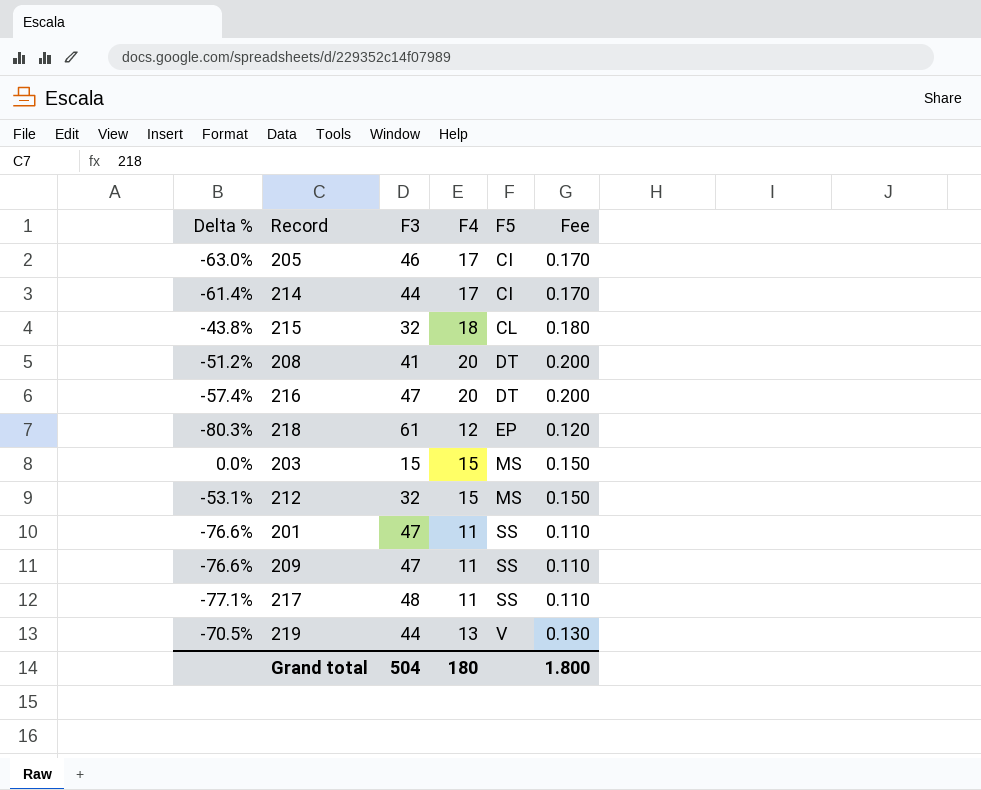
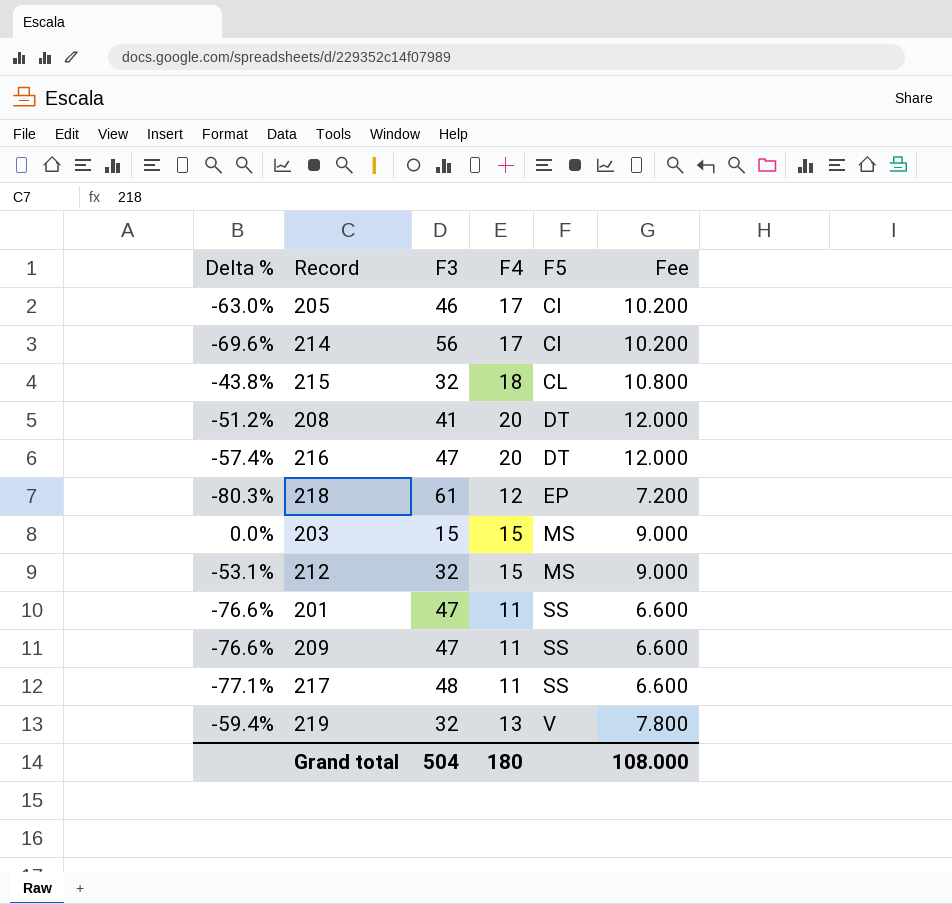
column Fee | formula: [F4] * 0.01 -> [F4] * 0.6
214 | Delta %: -61.4% -> -69.6%
214 | F3: 44 -> 56
219 | Delta %: -70.5% -> -59.4%
219 | F3: 44 -> 32
Grand total | Fee: 1.800 -> 108.000

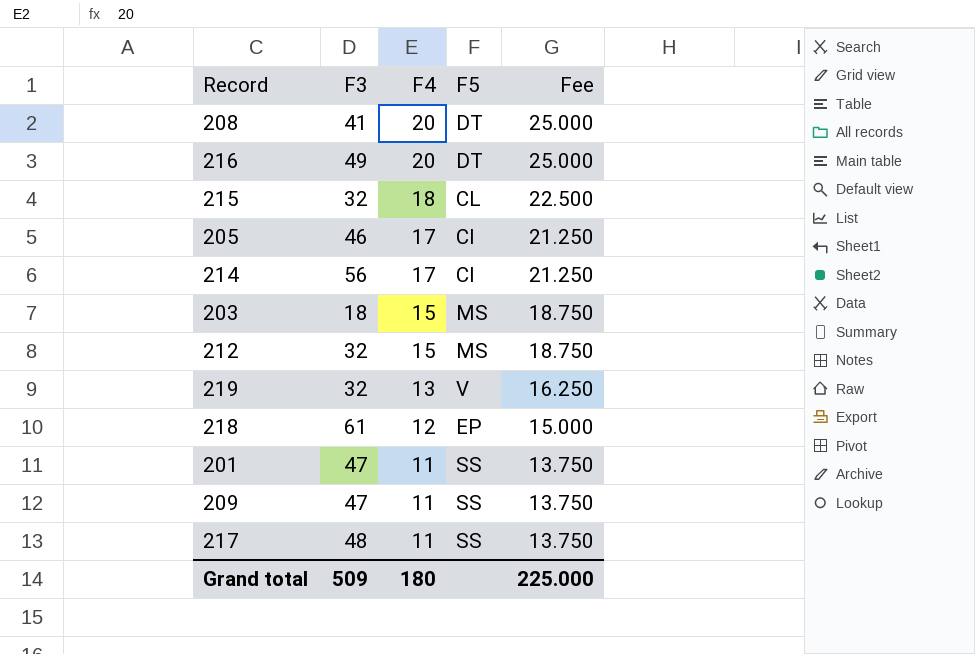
row order: F5 ascending -> F4 descending
column Delta % | formula: ([F4] - [F3]) / [F3] -> none
column Fee | formula: [F4] * 0.6 -> [F4] * 1.25
216 | F3: 47 -> 49
203 | F3: 15 -> 18
Grand total | F3: 504 -> 509
Grand total | Fee: 108.000 -> 225.000

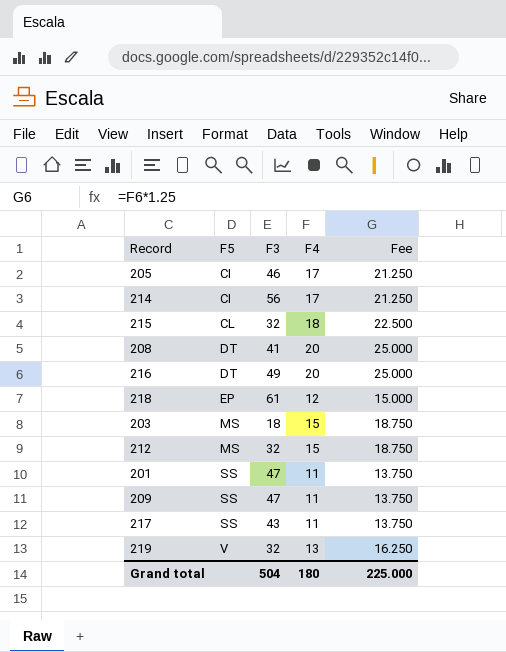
row order: F4 descending -> F5 ascending
column F5 | position: 4 -> 2
217 | F3: 48 -> 43
Grand total | F3: 509 -> 504

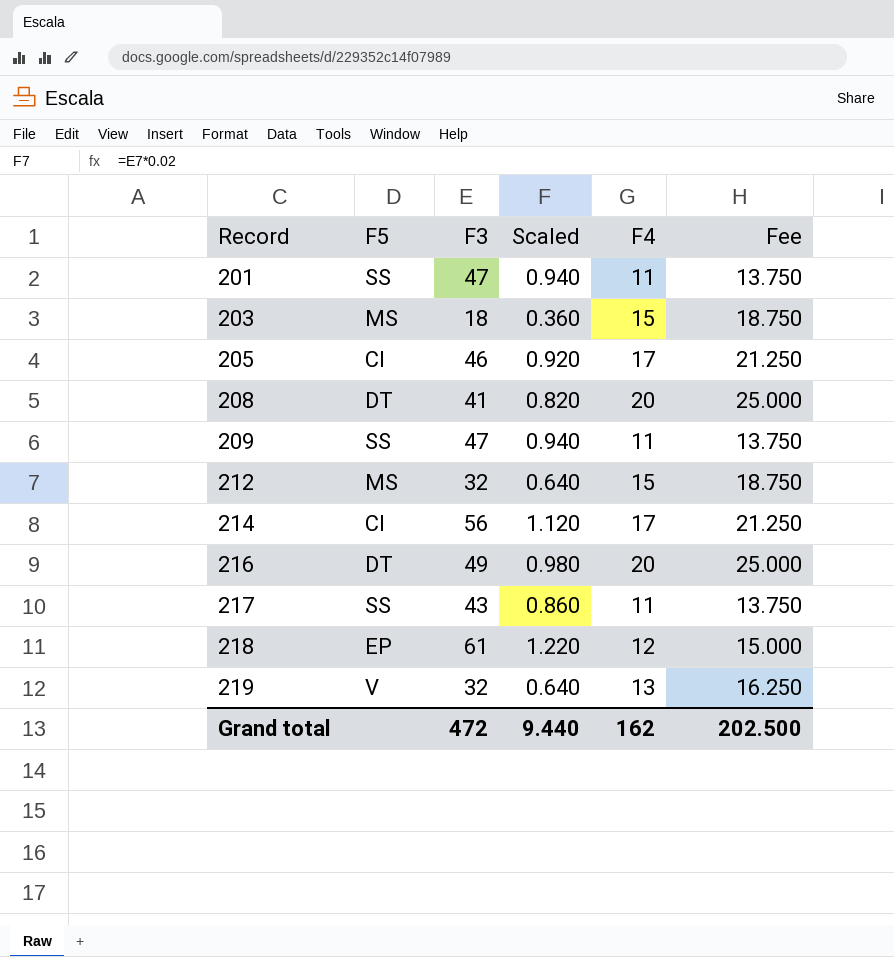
row order: F5 ascending -> Record ascending
column Scaled | formula: none -> [F3] * 0.02
row 215: CL | 32 | 18 | 22.500 -> none
Grand total | F3: 504 -> 472
Grand total | F4: 180 -> 162
Grand total | Fee: 225.000 -> 202.500

